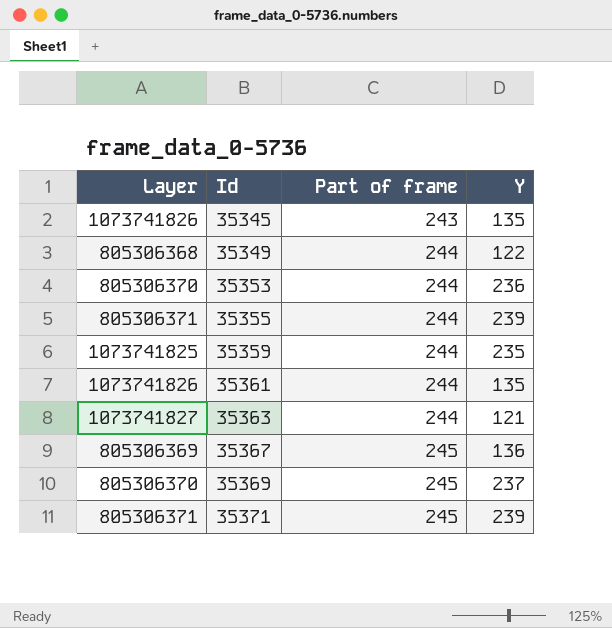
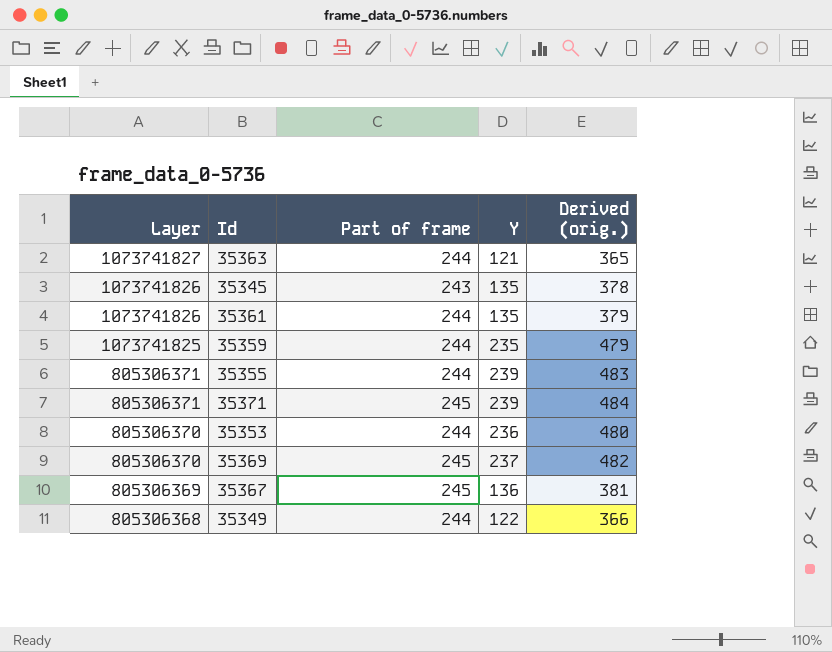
row order: Id ascending -> Layer descending
column Derived (orig.) | formula: none -> [Part of frame] + [Y]

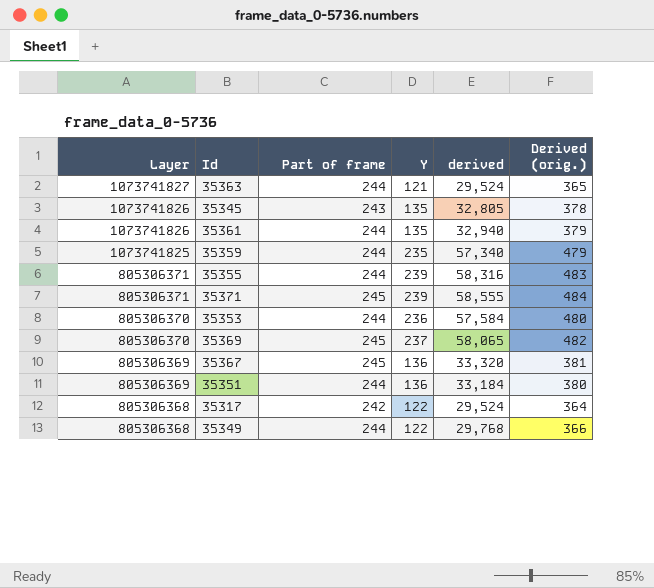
column derived | formula: none -> [Part of frame] * [Y]
row 35351: none -> 805306369 | 244 | 136 | 33,184 | 380
row 35317: none -> 805306368 | 242 | 122 | 29,524 | 364

